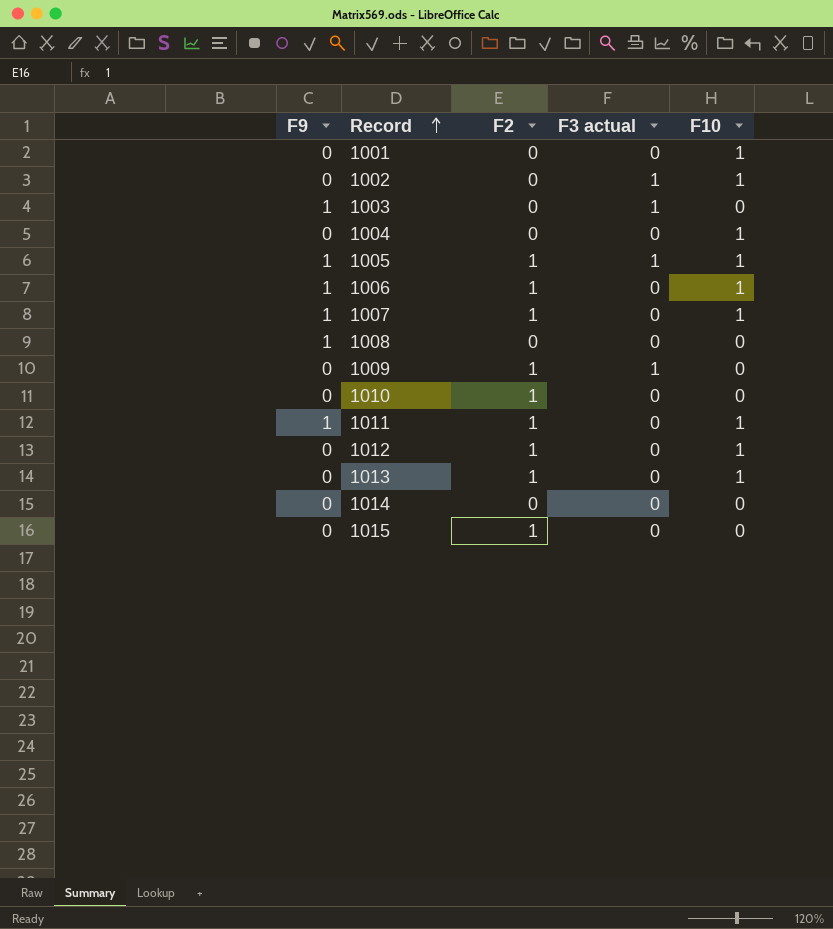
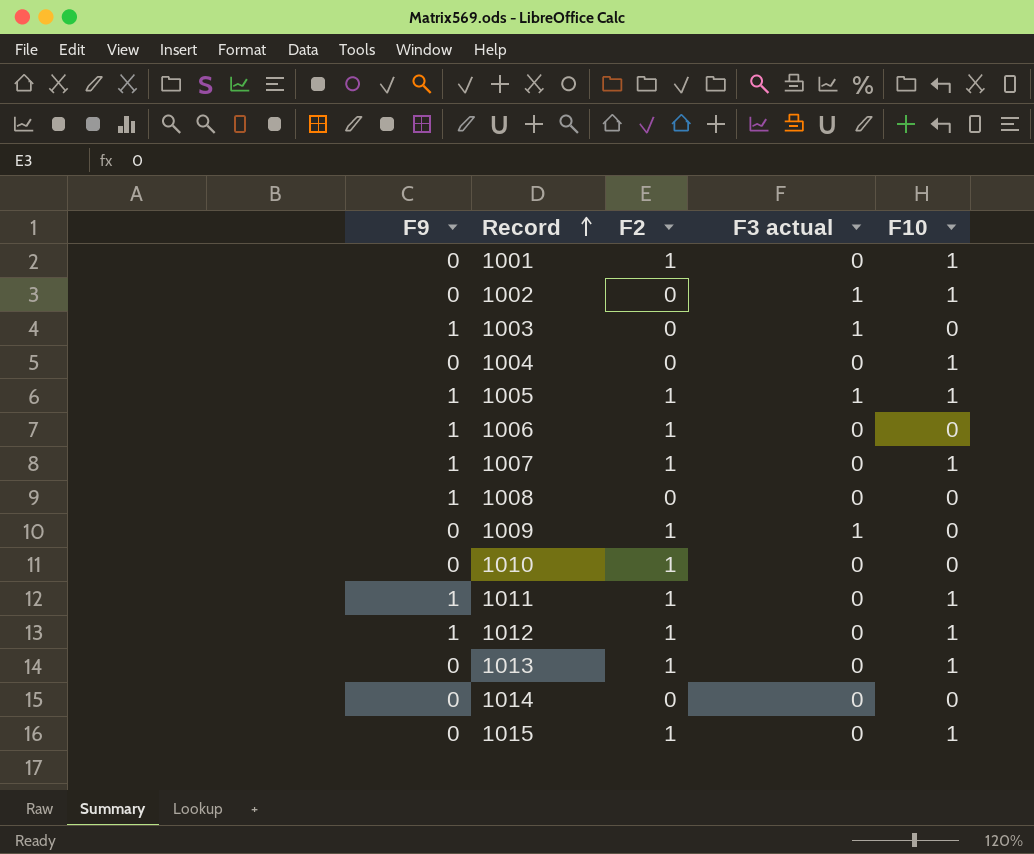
1001 | F2: 0 -> 1
1006 | F10: 1 -> 0
1012 | F9: 0 -> 1
1015 | F10: 0 -> 1

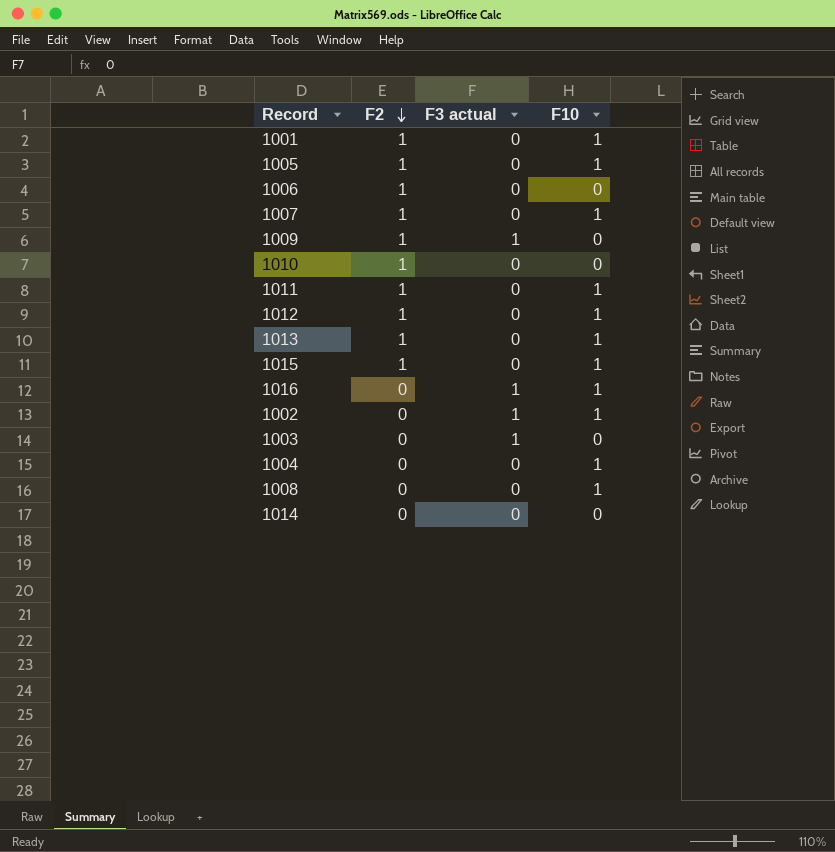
row order: Record ascending -> F2 descending
column F9 | position: 1 -> none
1005 | F3 actual: 1 -> 0
row 1016: none -> 0 | 1 | 1
1008 | F10: 0 -> 1

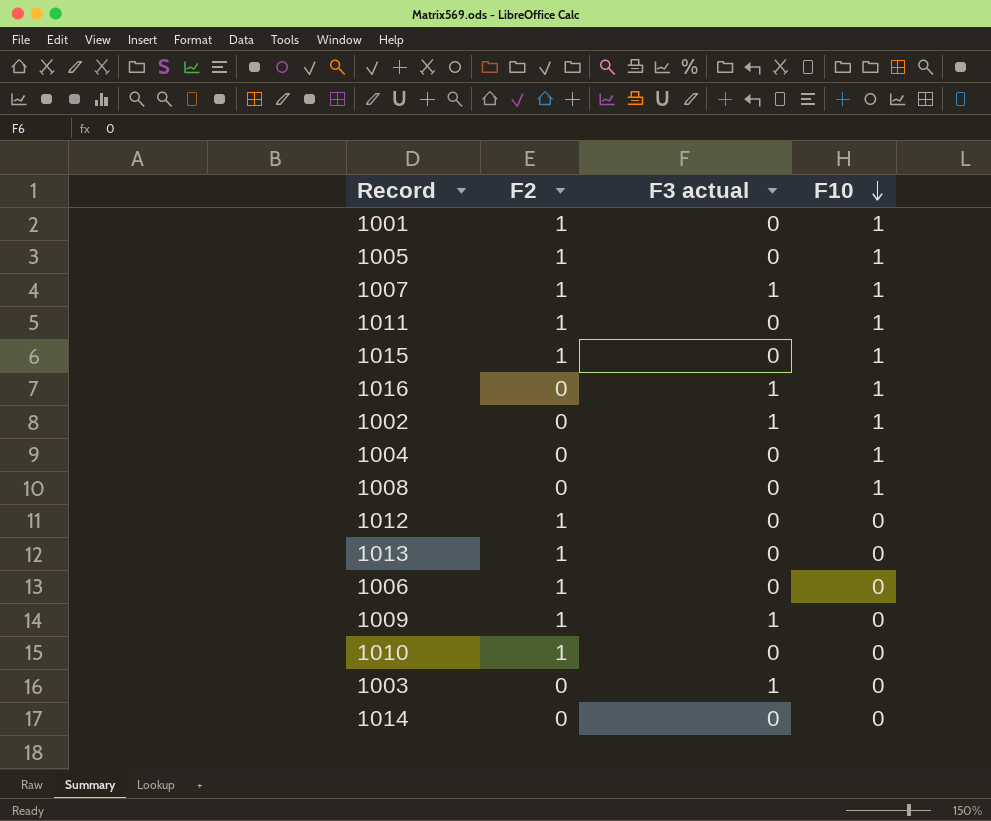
row order: F2 descending -> F10 descending
1007 | F3 actual: 0 -> 1
1012 | F10: 1 -> 0
1013 | F10: 1 -> 0

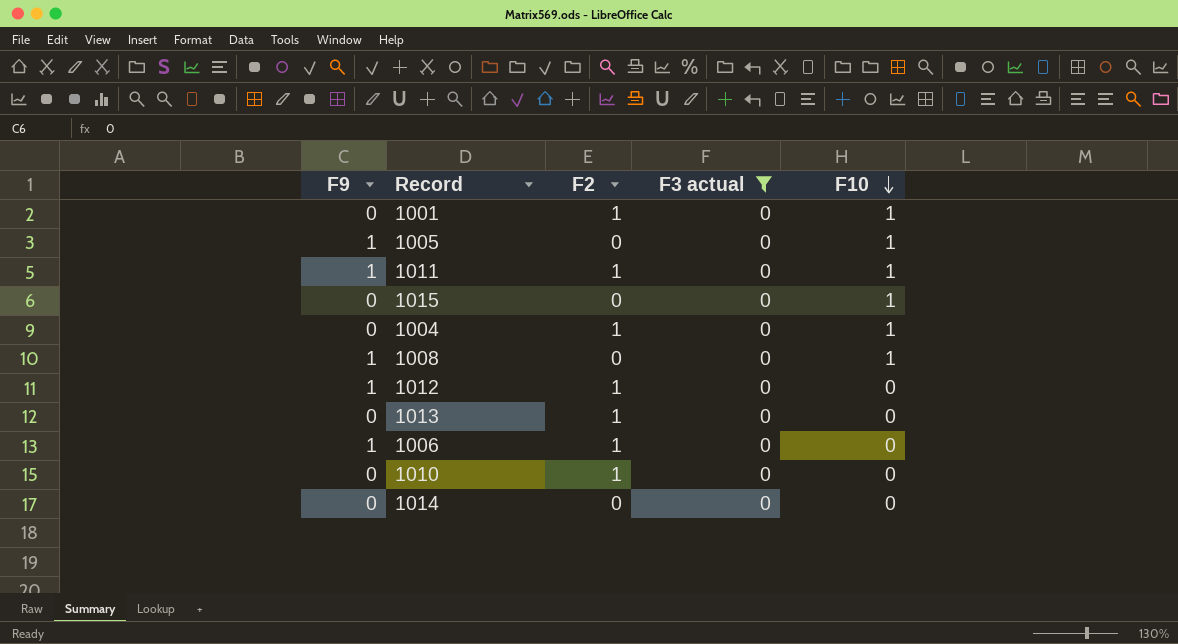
filter: none -> F3 actual = 0
column F9 | position: none -> 1
1005 | F2: 1 -> 0
1015 | F2: 1 -> 0
1004 | F2: 0 -> 1

